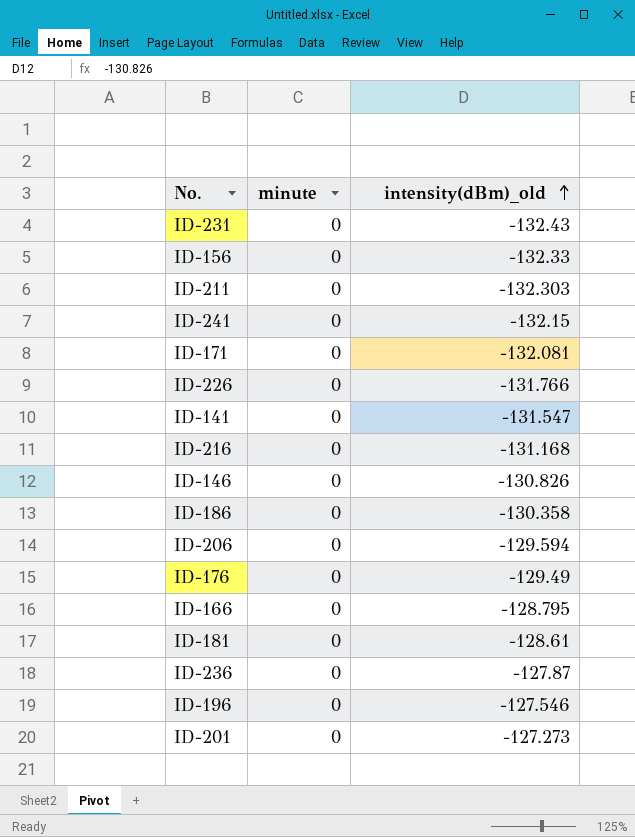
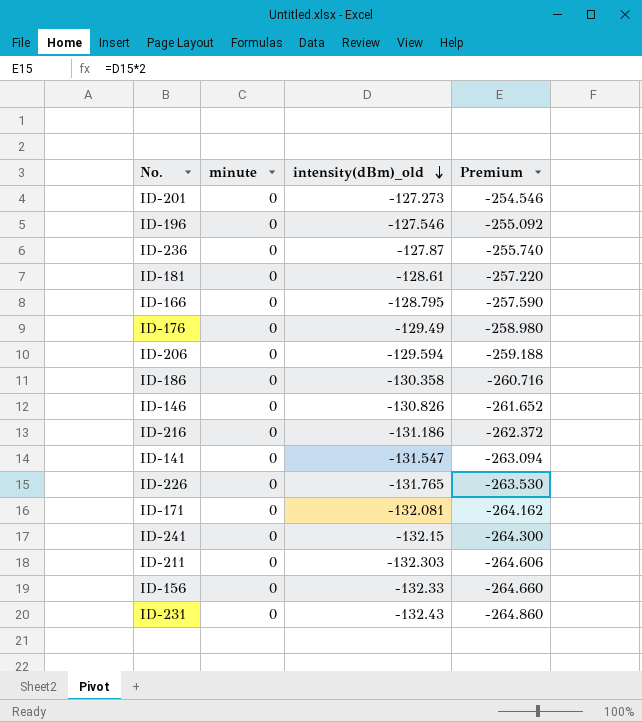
row order: intensity(dBm)_old ascending -> intensity(dBm)_old descending
column Premium | formula: none -> [intensity(dBm)_old] * 2
ID-216 | intensity(dBm)_old: -131.168 -> -131.186
ID-226 | intensity(dBm)_old: -131.766 -> -131.765

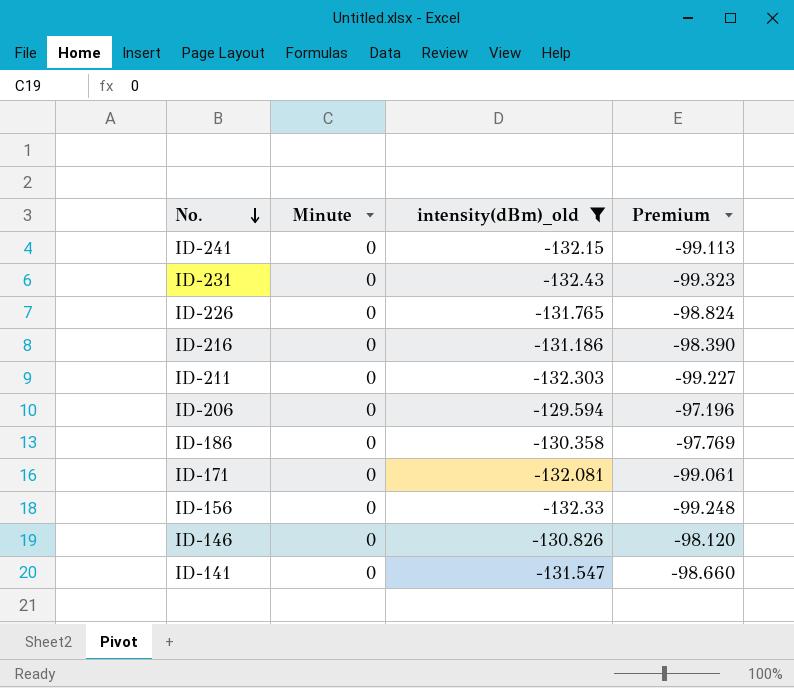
filter: none -> intensity(dBm)_old <= -129.594
row order: intensity(dBm)_old descending -> No. descending
column name: minute -> Minute
column Premium | formula: [intensity(dBm)_old] * 2 -> [intensity(dBm)_old] * 0.75

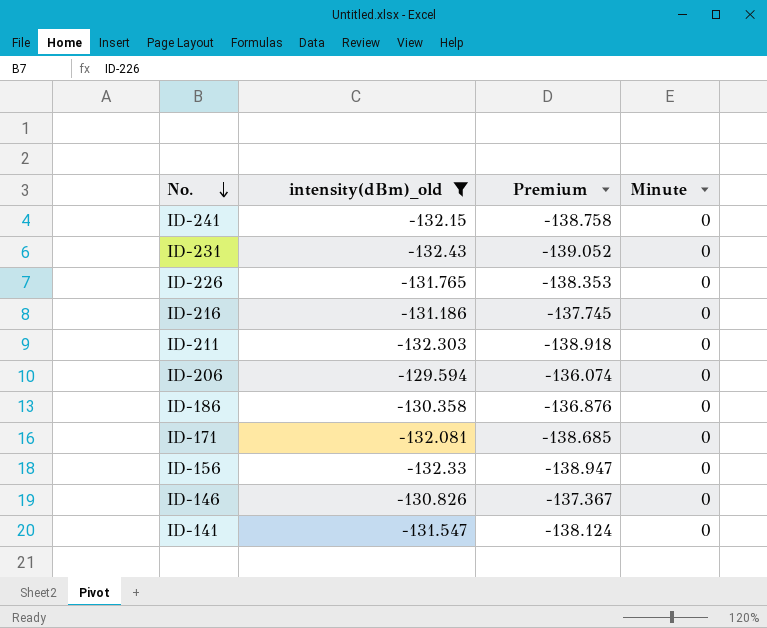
column Premium | formula: [intensity(dBm)_old] * 0.75 -> [intensity(dBm)_old] * 1.05
column Minute | position: 2 -> 4

